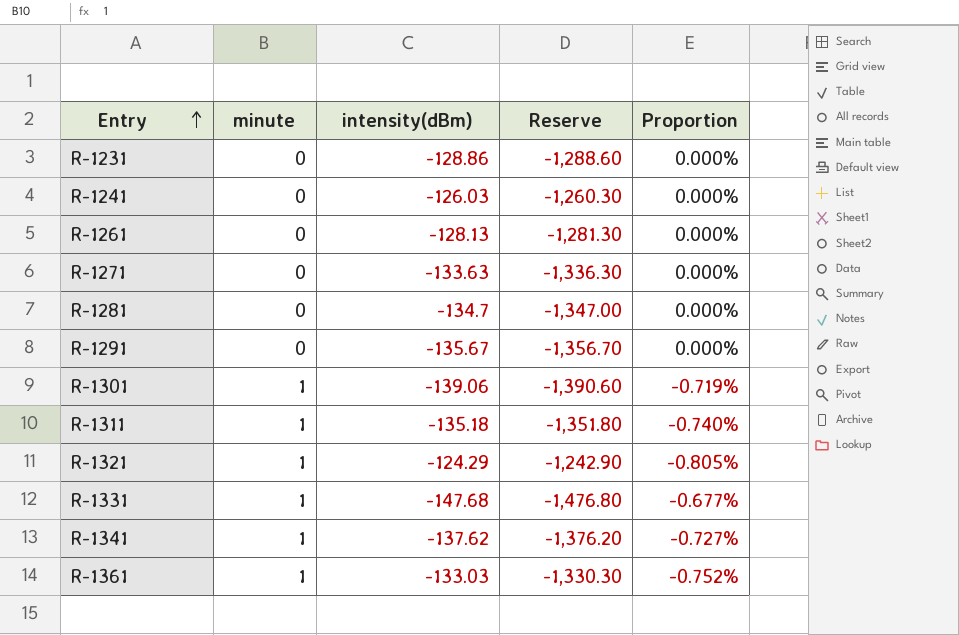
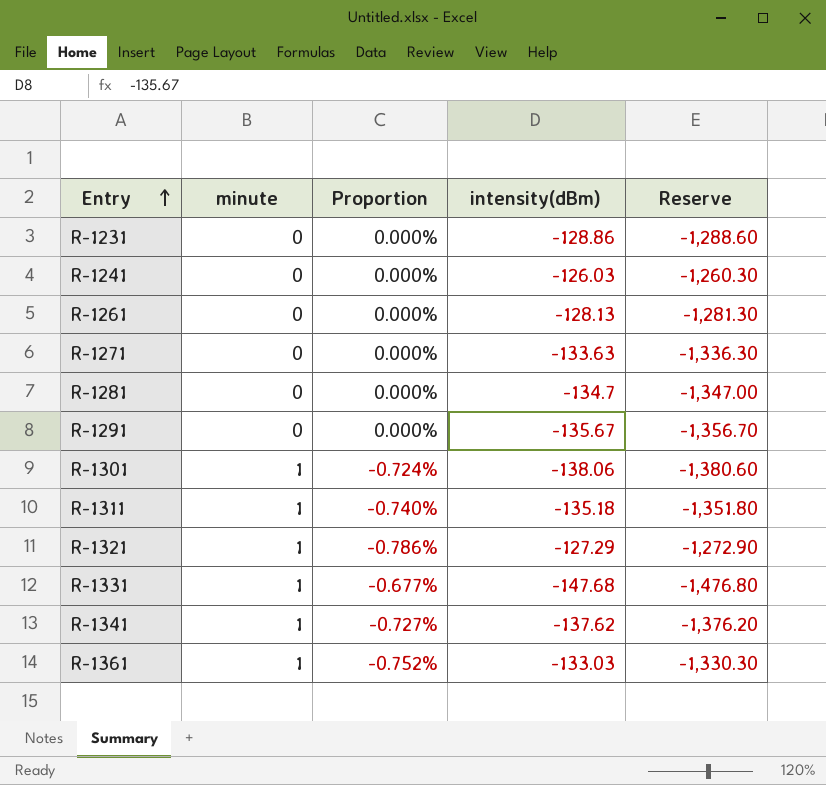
column Proportion | position: 5 -> 3
R-1301 | Proportion: -0.719% -> -0.724%
R-1301 | intensity(dBm): -139.06 -> -138.06
R-1301 | Reserve: -1,390.60 -> -1,380.60
R-1321 | Proportion: -0.805% -> -0.786%
R-1321 | intensity(dBm): -124.29 -> -127.29
R-1321 | Reserve: -1,242.90 -> -1,272.90

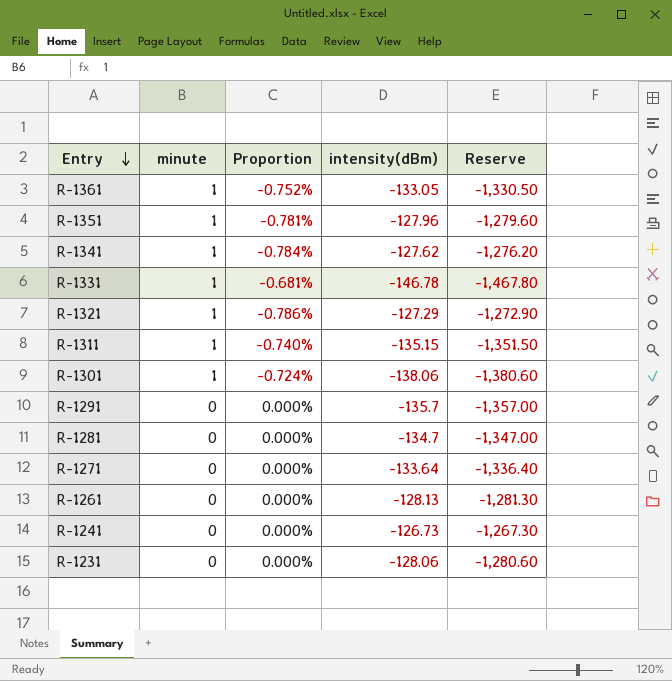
row order: Entry ascending -> Entry descending
R-1361 | intensity(dBm): -133.03 -> -133.05
R-1361 | Reserve: -1,330.30 -> -1,330.50
row R-1351: none -> 1 | -0.781% | -127.96 | -1,279.60
R-1341 | Proportion: -0.727% -> -0.784%
R-1341 | intensity(dBm): -137.62 -> -127.62
R-1341 | Reserve: -1,376.20 -> -1,276.20
R-1331 | Proportion: -0.677% -> -0.681%
R-1331 | intensity(dBm): -147.68 -> -146.78
R-1331 | Reserve: -1,476.80 -> -1,467.80
R-1311 | intensity(dBm): -135.18 -> -135.15
R-1311 | Reserve: -1,351.80 -> -1,351.50
R-1291 | intensity(dBm): -135.67 -> -135.7
R-1291 | Reserve: -1,356.70 -> -1,357.00
R-1271 | intensity(dBm): -133.63 -> -133.64
R-1271 | Reserve: -1,336.30 -> -1,336.40
R-1241 | intensity(dBm): -126.03 -> -126.73
R-1241 | Reserve: -1,260.30 -> -1,267.30
R-1231 | intensity(dBm): -128.86 -> -128.06
R-1231 | Reserve: -1,288.60 -> -1,280.60

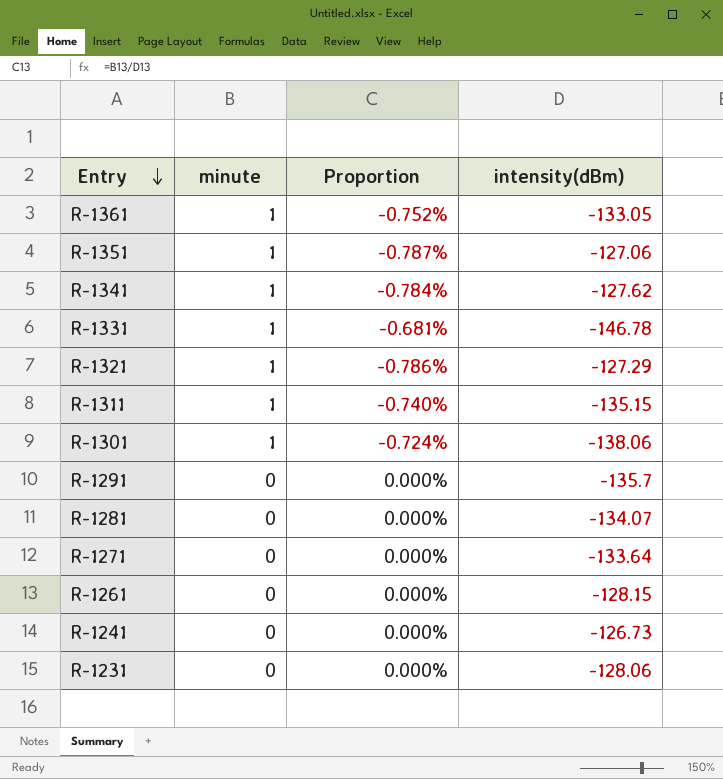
column Reserve | formula: [intensity(dBm)] * 10 -> none
R-1351 | Proportion: -0.781% -> -0.787%
R-1351 | intensity(dBm): -127.96 -> -127.06
R-1281 | intensity(dBm): -134.7 -> -134.07
R-1261 | intensity(dBm): -128.13 -> -128.15

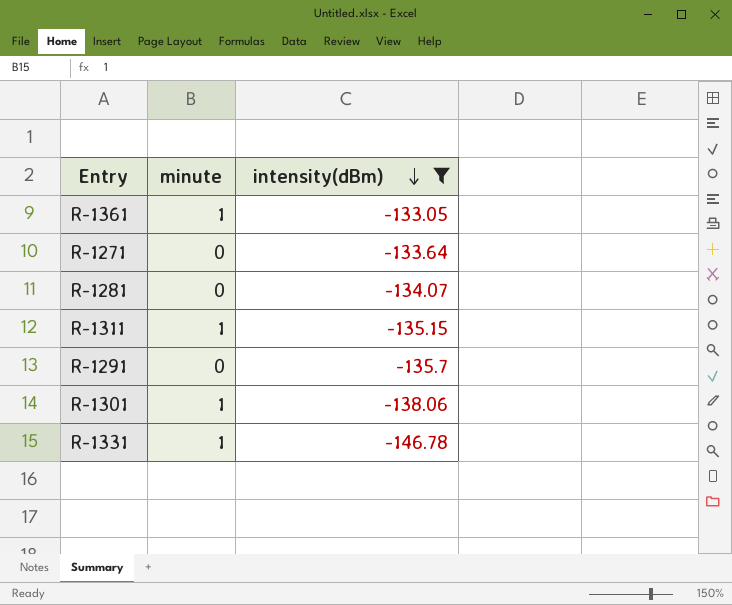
filter: none -> intensity(dBm) <= -133.05
row order: Entry descending -> intensity(dBm) descending
column Proportion | formula: [minute] / [intensity(dBm)] -> none

